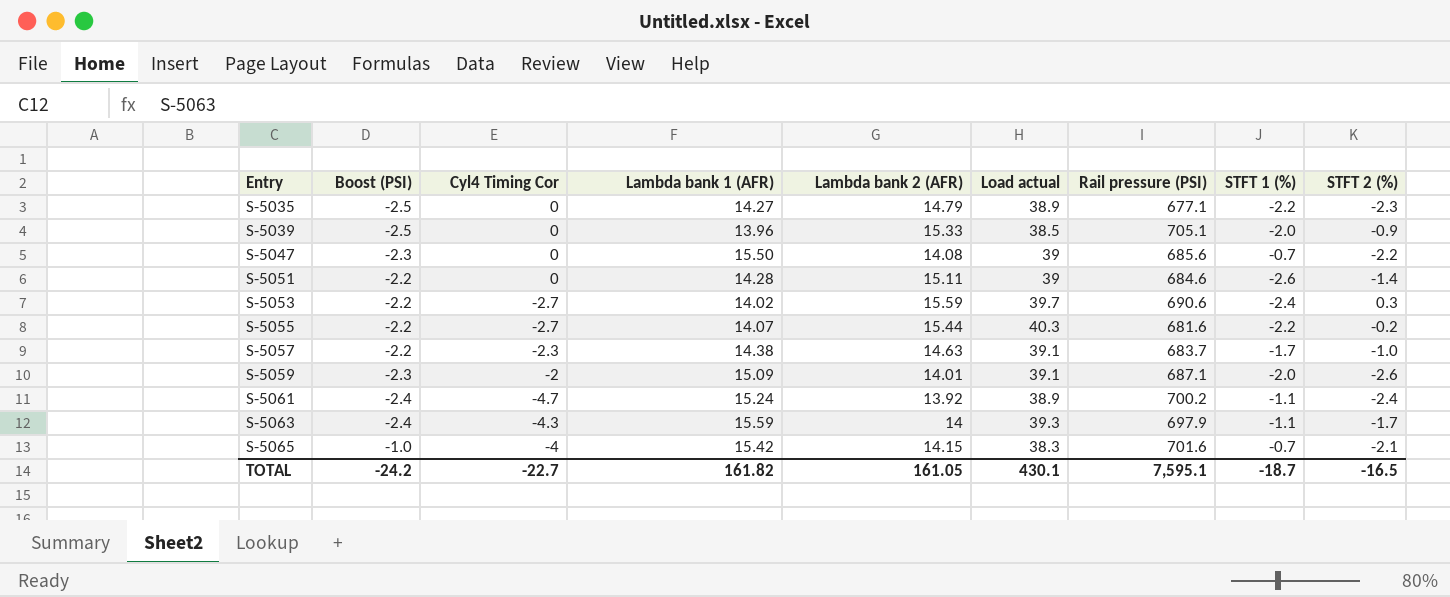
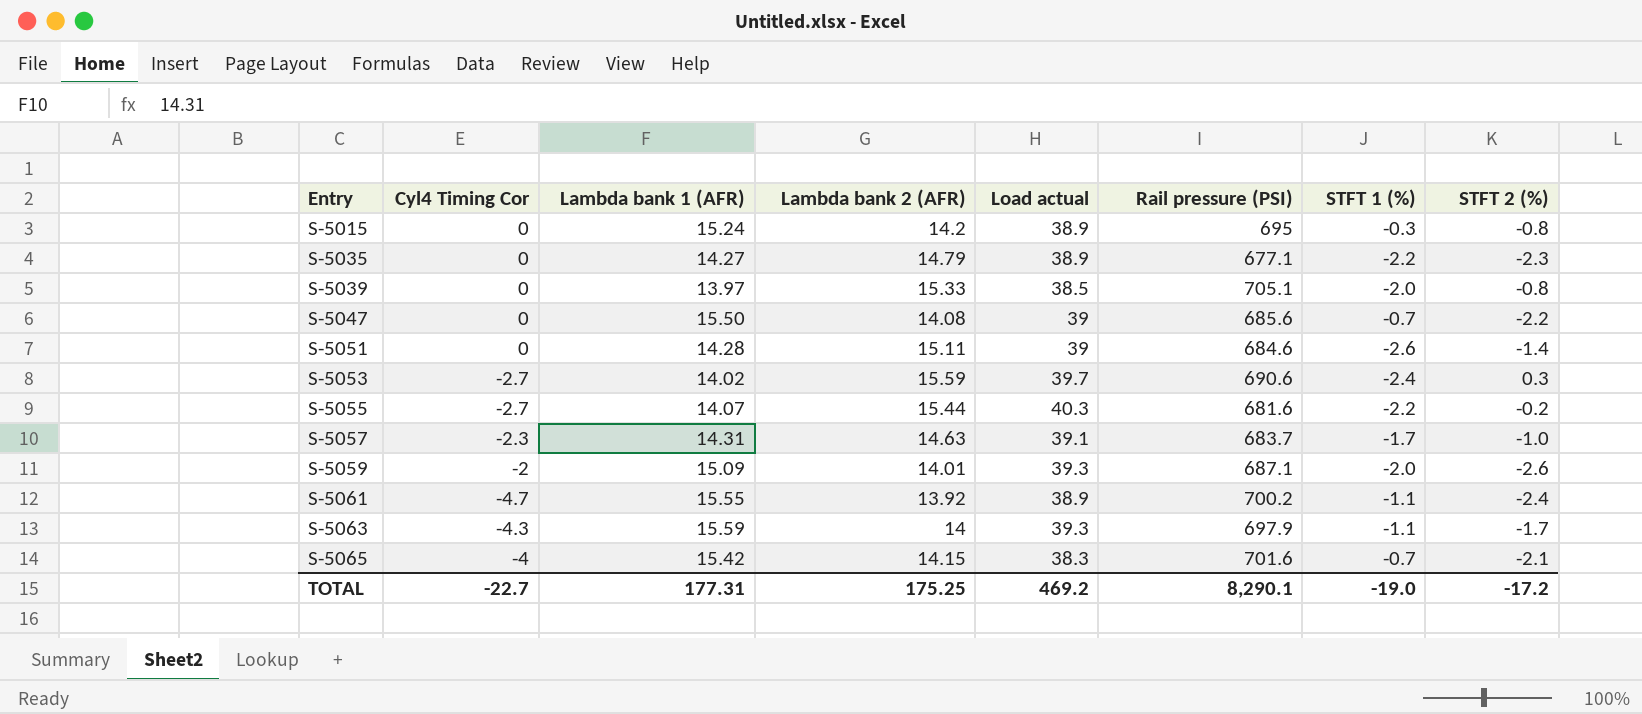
column Boost (PSI) | position: 2 -> none
row S-5015: none -> 0 | 15.24 | 14.2 | 38.9 | 695 | -0.3 | -0.8
S-5039 | Lambda bank 1 (AFR): 13.96 -> 13.97
S-5039 | STFT 2 (%): -0.9 -> -0.8
S-5057 | Lambda bank 1 (AFR): 14.38 -> 14.31
S-5059 | Load actual: 39.1 -> 39.3
S-5061 | Lambda bank 1 (AFR): 15.24 -> 15.55
TOTAL | Lambda bank 1 (AFR): 161.82 -> 177.31
TOTAL | Lambda bank 2 (AFR): 161.05 -> 175.25
TOTAL | Load actual: 430.1 -> 469.2
TOTAL | Rail pressure (PSI): 7,595.1 -> 8,290.1
TOTAL | STFT 1 (%): -18.7 -> -19.0
TOTAL | STFT 2 (%): -16.5 -> -17.2

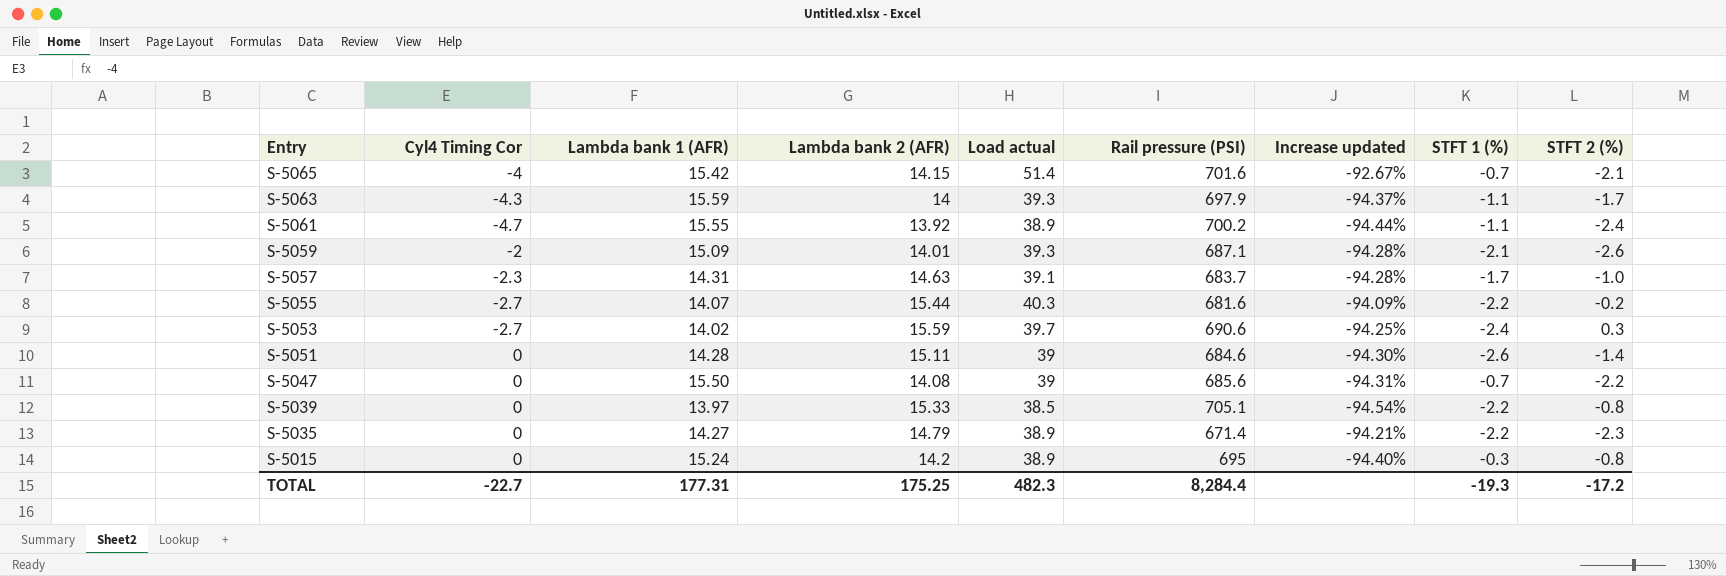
row order: Entry ascending -> Entry descending
column Increase updated | formula: none -> ([Load actual] - [Rail pressure (PSI)]) / [Rail pressure (PSI)]
S-5065 | Load actual: 38.3 -> 51.4
S-5059 | STFT 1 (%): -2.0 -> -2.1
S-5039 | STFT 1 (%): -2.0 -> -2.2
S-5035 | Rail pressure (PSI): 677.1 -> 671.4
TOTAL | Load actual: 469.2 -> 482.3
TOTAL | Rail pressure (PSI): 8,290.1 -> 8,284.4
TOTAL | STFT 1 (%): -19.0 -> -19.3

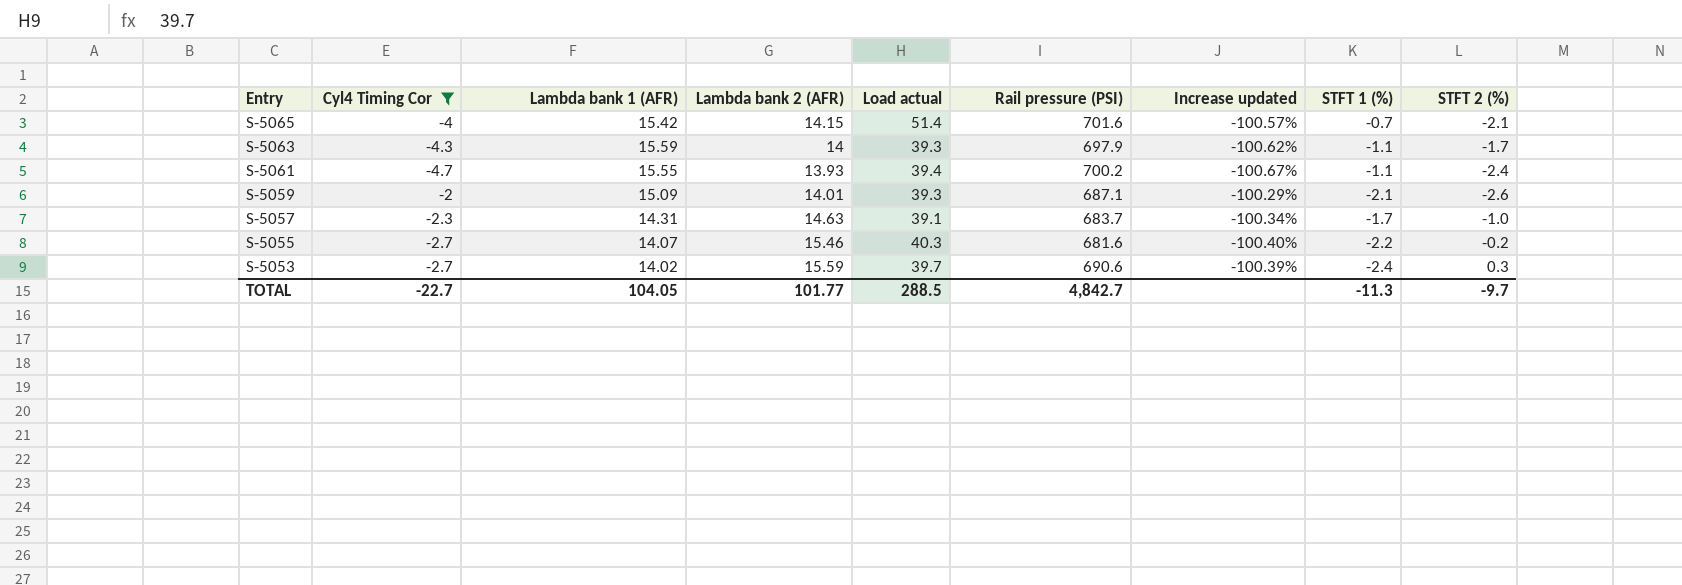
filter: none -> Cyl4 Timing Cor != 0
column Increase updated | formula: ([Load actual] - [Rail pressure (PSI)]) / [Rail pressure (PSI)] -> ([Cyl4 Timing Cor] - [Rail pressure (PSI)]) / [Rail pressure (PSI)]
S-5061 | Lambda bank 2 (AFR): 13.92 -> 13.93
S-5061 | Load actual: 38.9 -> 39.4
S-5055 | Lambda bank 2 (AFR): 15.44 -> 15.46
TOTAL | Lambda bank 1 (AFR): 177.31 -> 104.05
TOTAL | Lambda bank 2 (AFR): 175.25 -> 101.77
TOTAL | Load actual: 482.3 -> 288.5
TOTAL | Rail pressure (PSI): 8,284.4 -> 4,842.7
TOTAL | STFT 1 (%): -19.3 -> -11.3
TOTAL | STFT 2 (%): -17.2 -> -9.7

